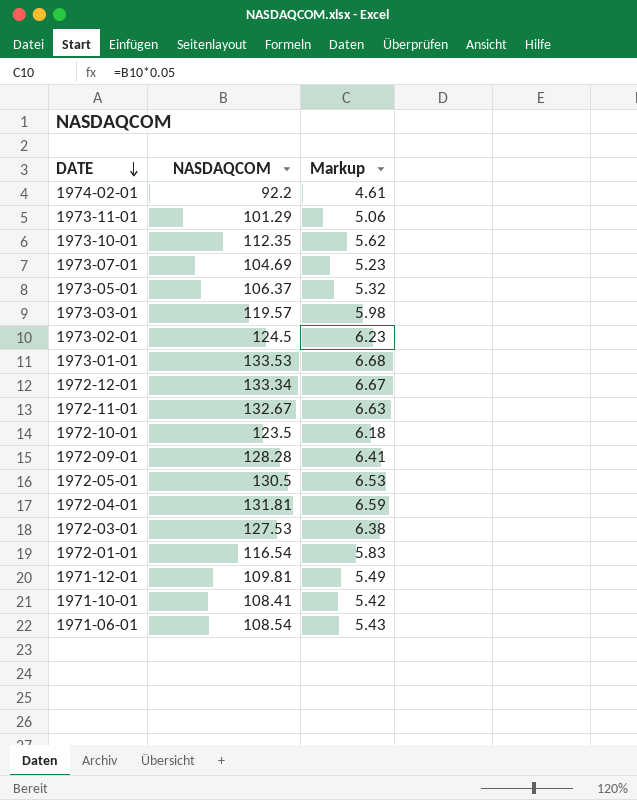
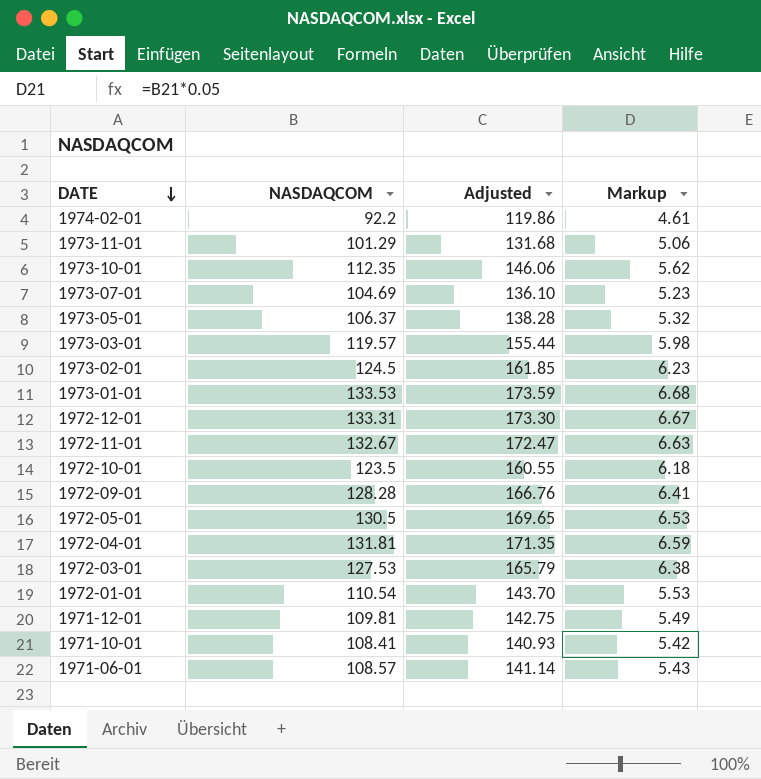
column Adjusted | formula: none -> [NASDAQCOM] * 1.3
1972-12-01 | NASDAQCOM: 133.34 -> 133.31
1972-01-01 | NASDAQCOM: 116.54 -> 110.54
1972-01-01 | Markup: 5.83 -> 5.53
1971-06-01 | NASDAQCOM: 108.54 -> 108.57

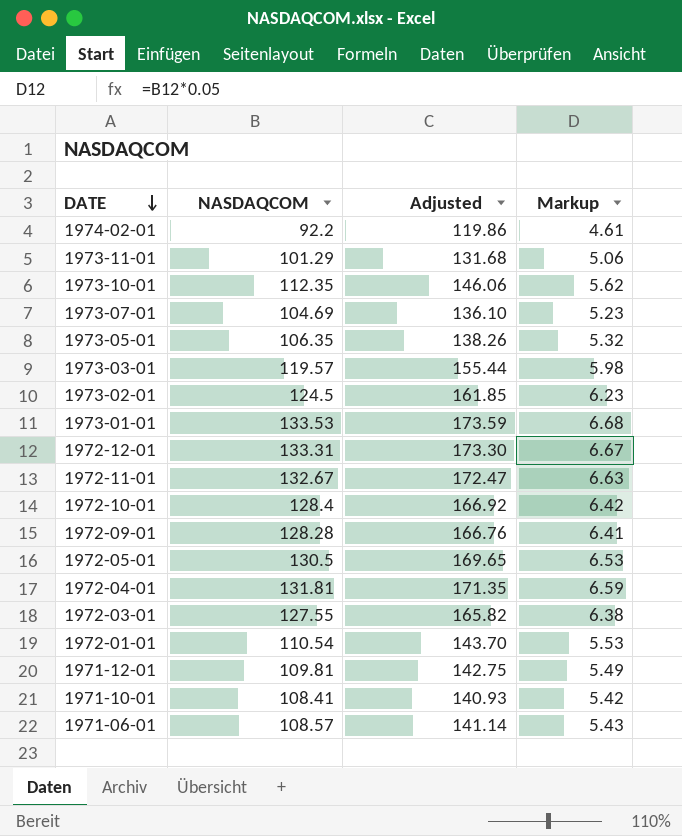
1973-05-01 | NASDAQCOM: 106.37 -> 106.35
1973-05-01 | Adjusted: 138.28 -> 138.26
1972-10-01 | NASDAQCOM: 123.5 -> 128.4
1972-10-01 | Adjusted: 160.55 -> 166.92
1972-10-01 | Markup: 6.18 -> 6.42
1972-03-01 | NASDAQCOM: 127.53 -> 127.55
1972-03-01 | Adjusted: 165.79 -> 165.82

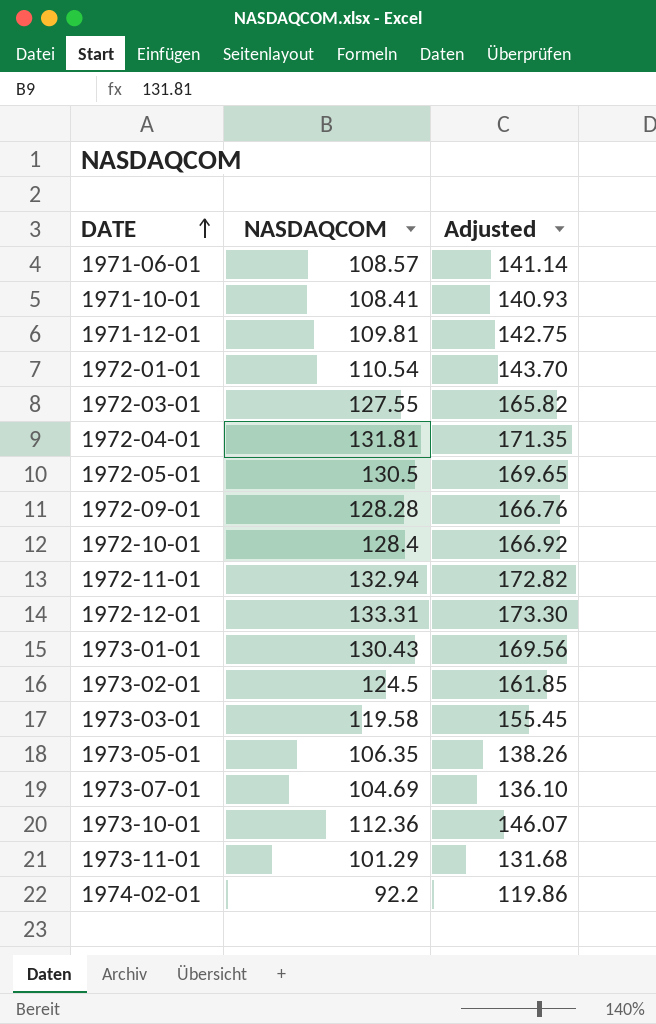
row order: DATE descending -> DATE ascending
column Markup | formula: [NASDAQCOM] * 0.05 -> none
1972-11-01 | NASDAQCOM: 132.67 -> 132.94
1972-11-01 | Adjusted: 172.47 -> 172.82
1973-01-01 | NASDAQCOM: 133.53 -> 130.43
1973-01-01 | Adjusted: 173.59 -> 169.56
1973-03-01 | NASDAQCOM: 119.57 -> 119.58
1973-03-01 | Adjusted: 155.44 -> 155.45
1973-10-01 | NASDAQCOM: 112.35 -> 112.36
1973-10-01 | Adjusted: 146.06 -> 146.07

